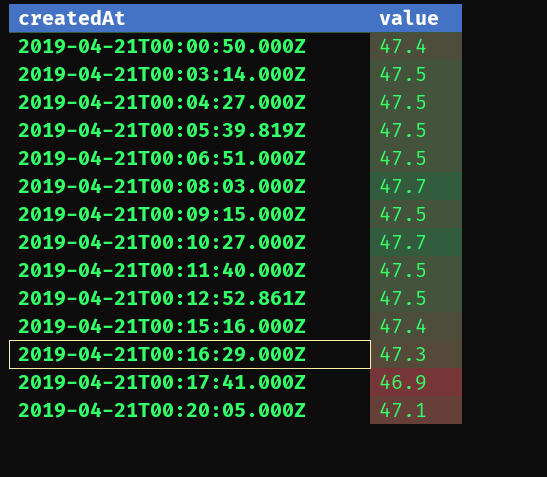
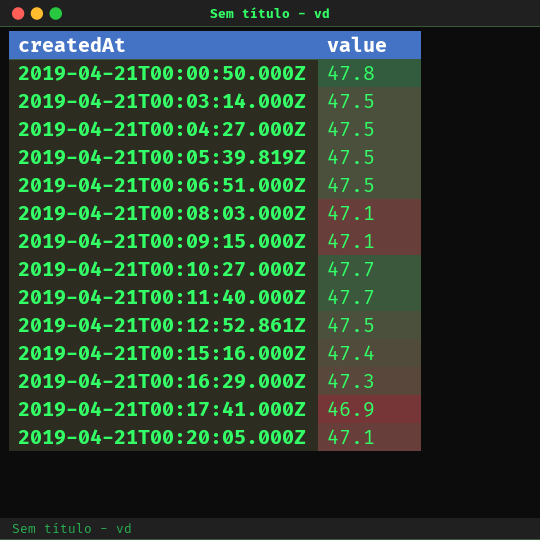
2019-04-21T00:00:50.000Z | value: 47.4 -> 47.8
2019-04-21T00:08:03.000Z | value: 47.7 -> 47.1
2019-04-21T00:09:15.000Z | value: 47.5 -> 47.1
2019-04-21T00:11:40.000Z | value: 47.5 -> 47.7

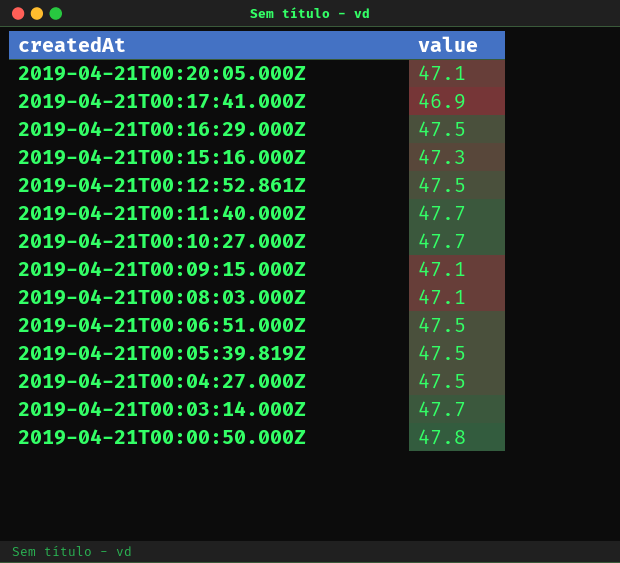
row order: createdAt ascending -> createdAt descending
2019-04-21T00:16:29.000Z | value: 47.3 -> 47.5
2019-04-21T00:15:16.000Z | value: 47.4 -> 47.3
2019-04-21T00:03:14.000Z | value: 47.5 -> 47.7

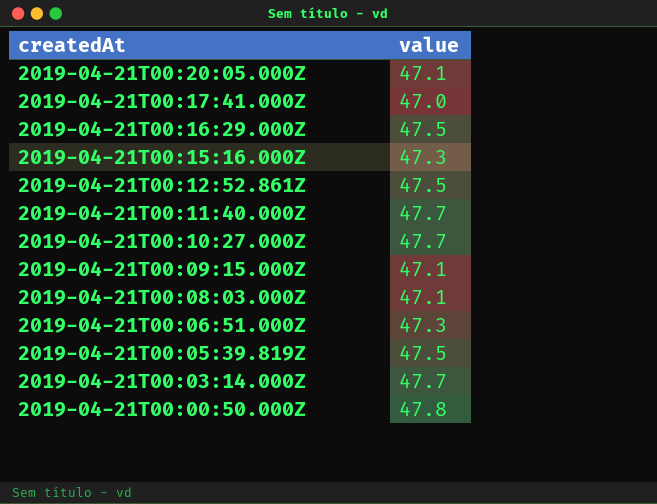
row 2019-04-21T00:04:27.000Z: 47.5 -> none
2019-04-21T00:17:41.000Z | value: 46.9 -> 47.0
2019-04-21T00:06:51.000Z | value: 47.5 -> 47.3

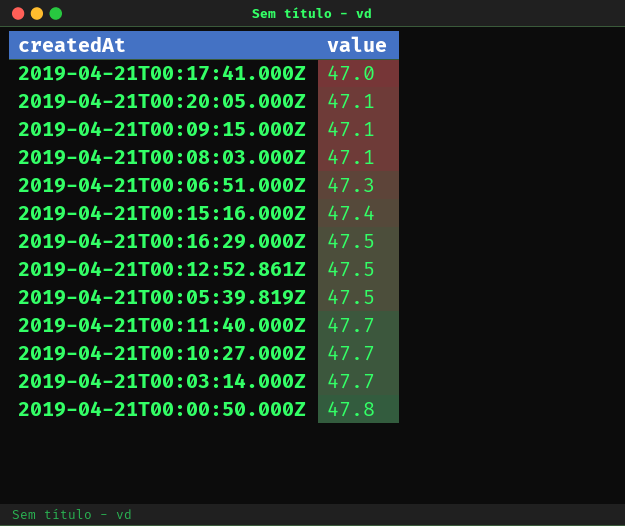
row order: createdAt descending -> value ascending
2019-04-21T00:15:16.000Z | value: 47.3 -> 47.4

